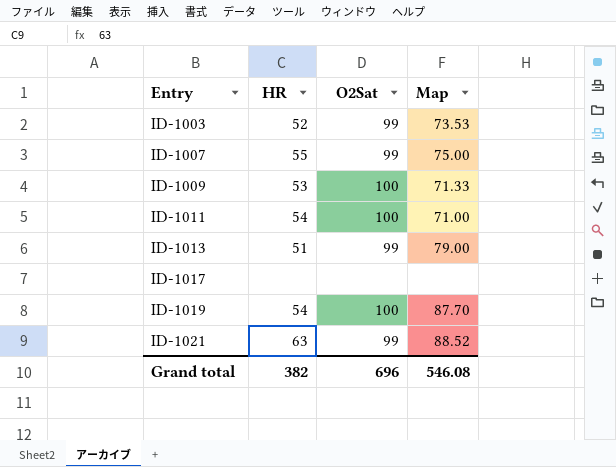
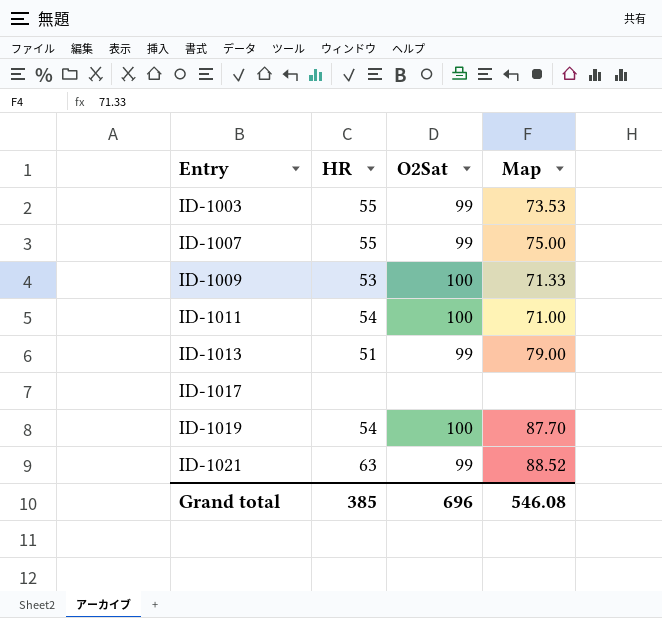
ID-1003 | HR: 52 -> 55
Grand total | HR: 382 -> 385

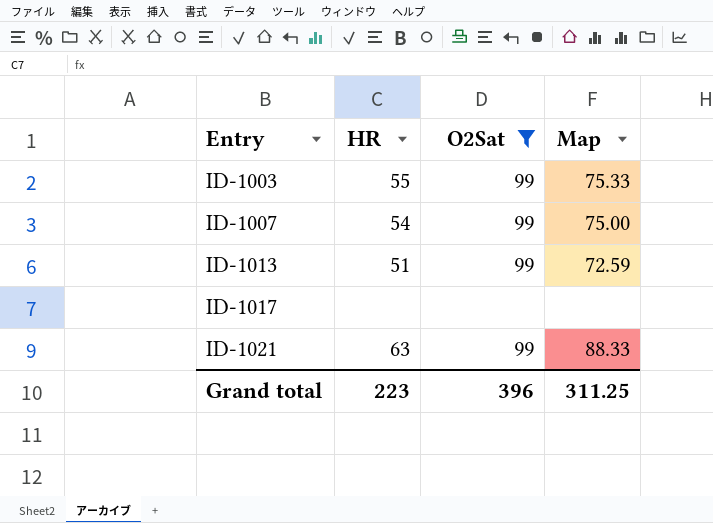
filter: none -> O2Sat != 100
ID-1003 | Map: 73.53 -> 75.33
ID-1007 | HR: 55 -> 54
ID-1013 | Map: 79.00 -> 72.59
ID-1021 | Map: 88.52 -> 88.33
Grand total | HR: 385 -> 223
Grand total | O2Sat: 696 -> 396
Grand total | Map: 546.08 -> 311.25

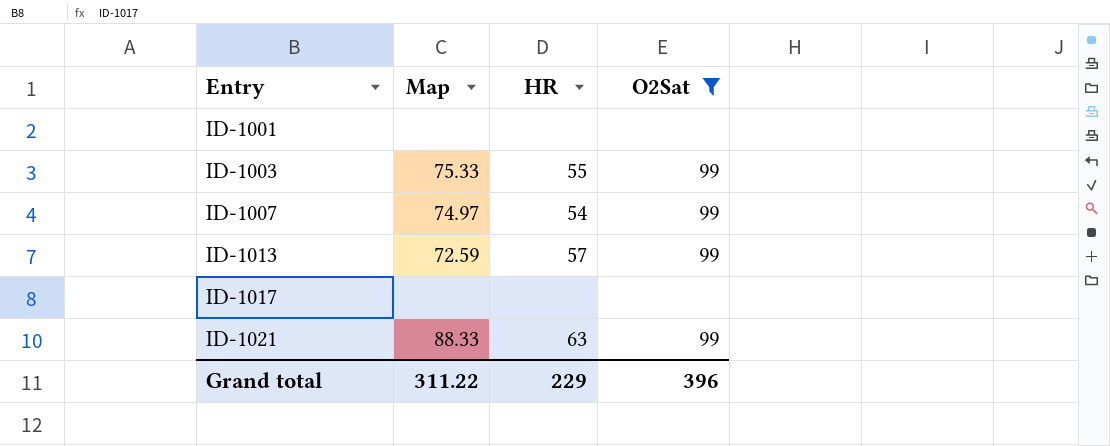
column Map | position: 4 -> 2
row ID-1001: none -> none | none | none
ID-1007 | Map: 75.00 -> 74.97
ID-1013 | HR: 51 -> 57
Grand total | Map: 311.25 -> 311.22
Grand total | HR: 223 -> 229

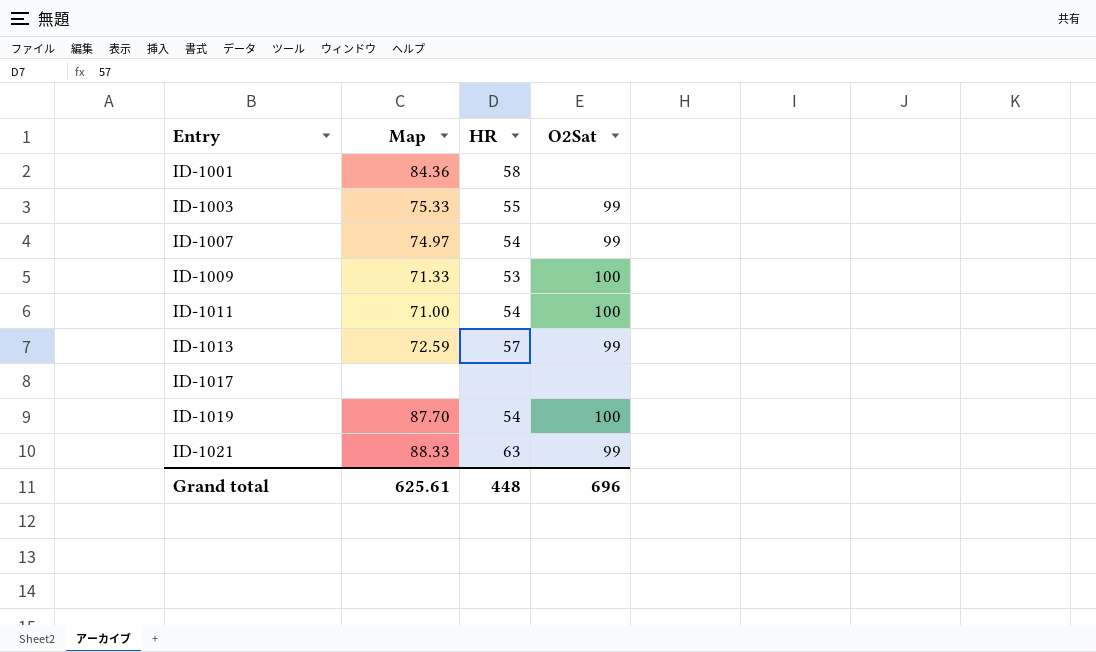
filter: O2Sat != 100 -> none
ID-1001 | Map: none -> 84.36
ID-1001 | HR: none -> 58
Grand total | Map: 311.22 -> 625.61
Grand total | HR: 229 -> 448
Grand total | O2Sat: 396 -> 696

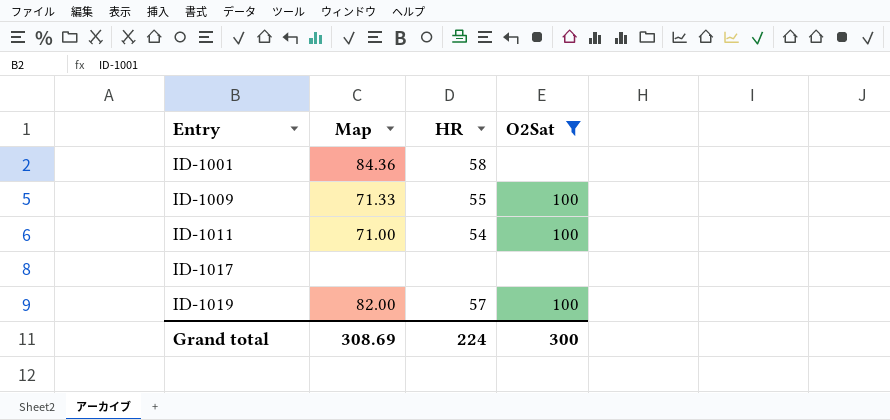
filter: none -> O2Sat != 99
ID-1009 | HR: 53 -> 55
ID-1019 | Map: 87.70 -> 82.00
ID-1019 | HR: 54 -> 57
Grand total | Map: 625.61 -> 308.69
Grand total | HR: 448 -> 224
Grand total | O2Sat: 696 -> 300

